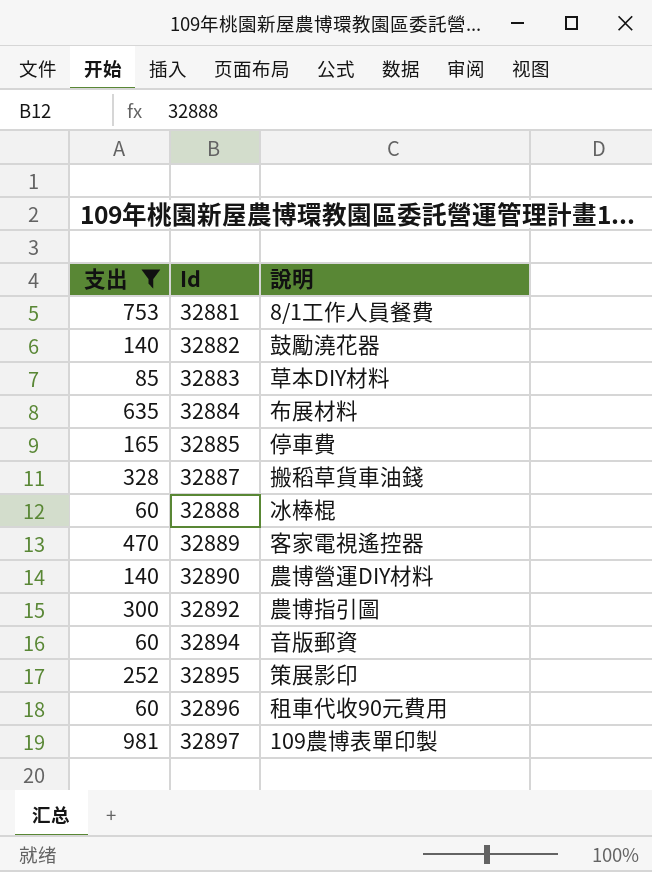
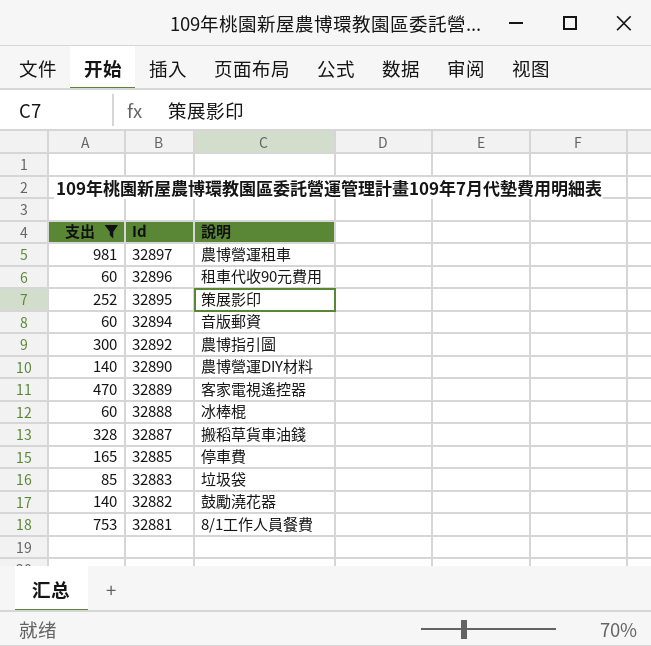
row order: Id ascending -> Id descending
row 32884: 635 | 布展材料 -> none
32897 | 說明: 109農博表單印製 -> 農博營運租車
32883 | 說明: 草本DIY材料 -> 垃圾袋

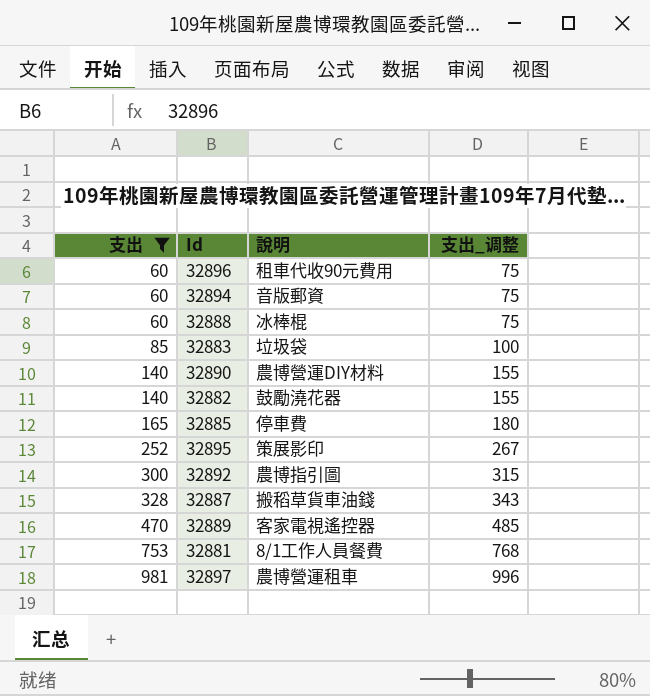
row order: Id descending -> 支出 ascending
column 支出_调整 | formula: none -> [支出] + 15

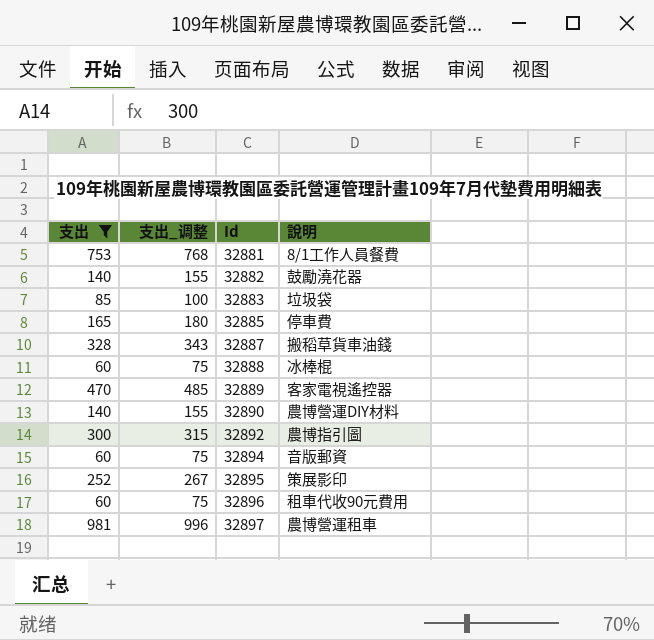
row order: 支出 ascending -> Id ascending
column 支出_调整 | position: 4 -> 2

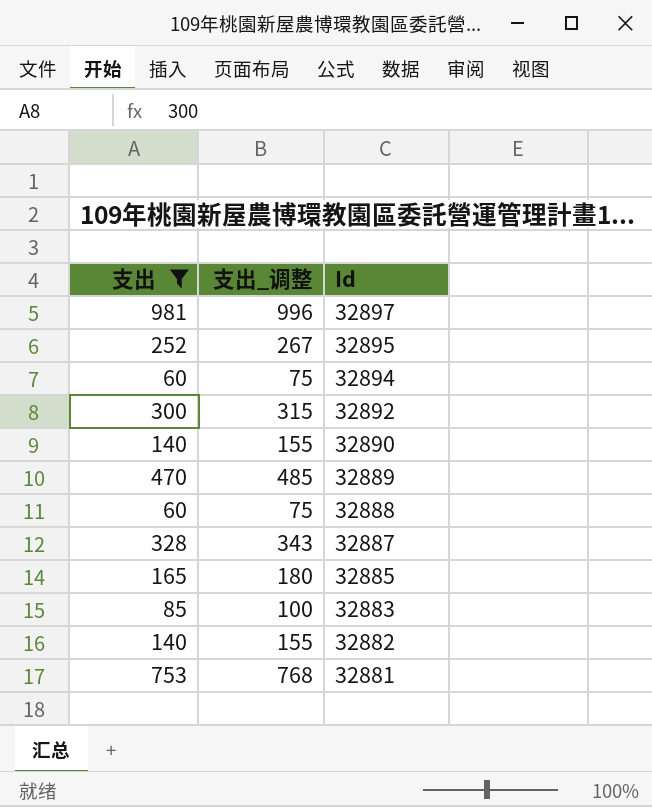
row order: Id ascending -> Id descending
column 說明 | position: 4 -> none
row 32896: 60 | 75 | 租車代收90元費用 -> none

